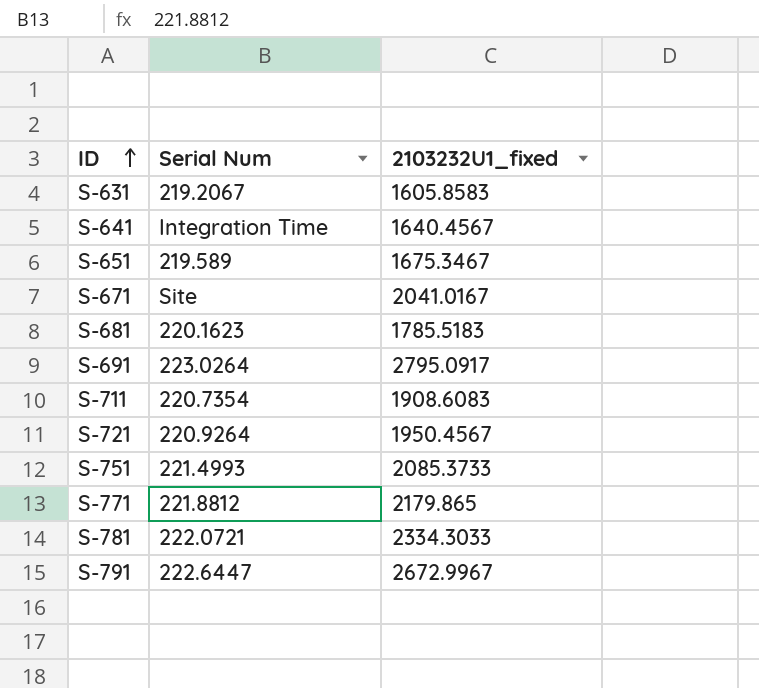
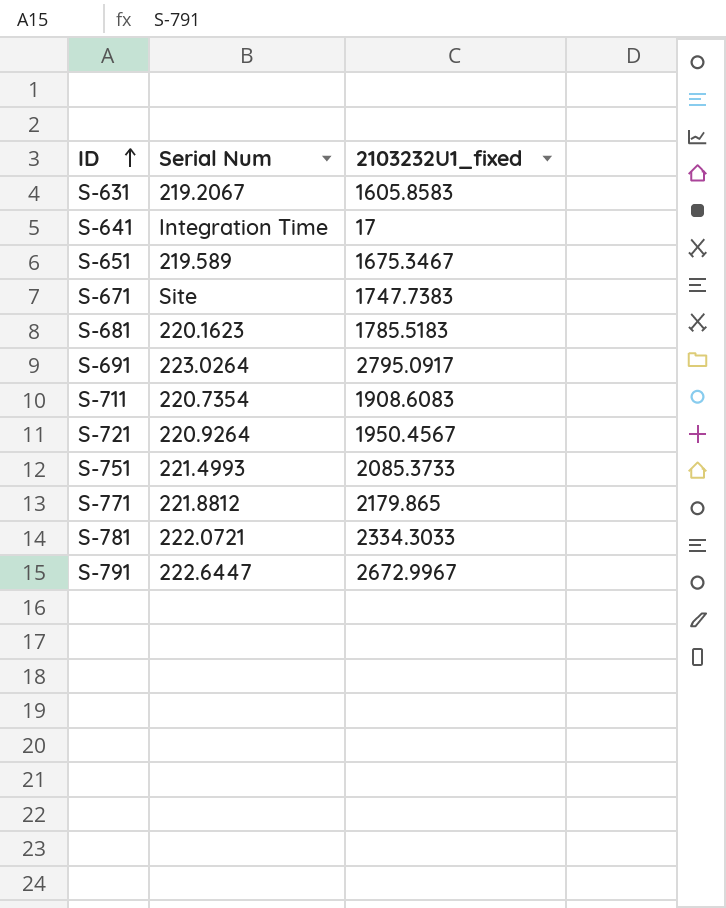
S-641 | 2103232U1_fixed: 1640.4567 -> 17
S-671 | 2103232U1_fixed: 2041.0167 -> 1747.7383

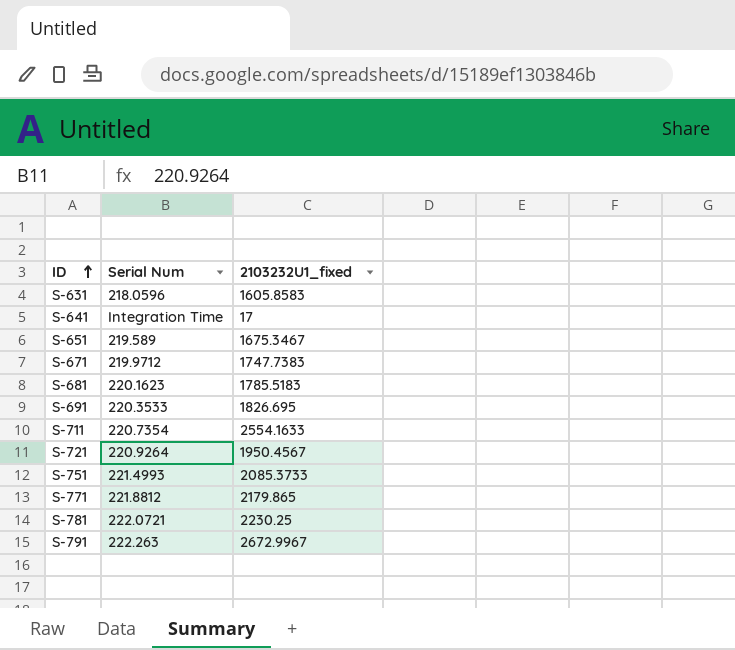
S-631 | Serial Num: 219.2067 -> 218.0596
S-671 | Serial Num: Site -> 219.9712
S-691 | Serial Num: 223.0264 -> 220.3533
S-691 | 2103232U1_fixed: 2795.0917 -> 1826.695
S-711 | 2103232U1_fixed: 1908.6083 -> 2554.1633
S-781 | 2103232U1_fixed: 2334.3033 -> 2230.25
S-791 | Serial Num: 222.6447 -> 222.263

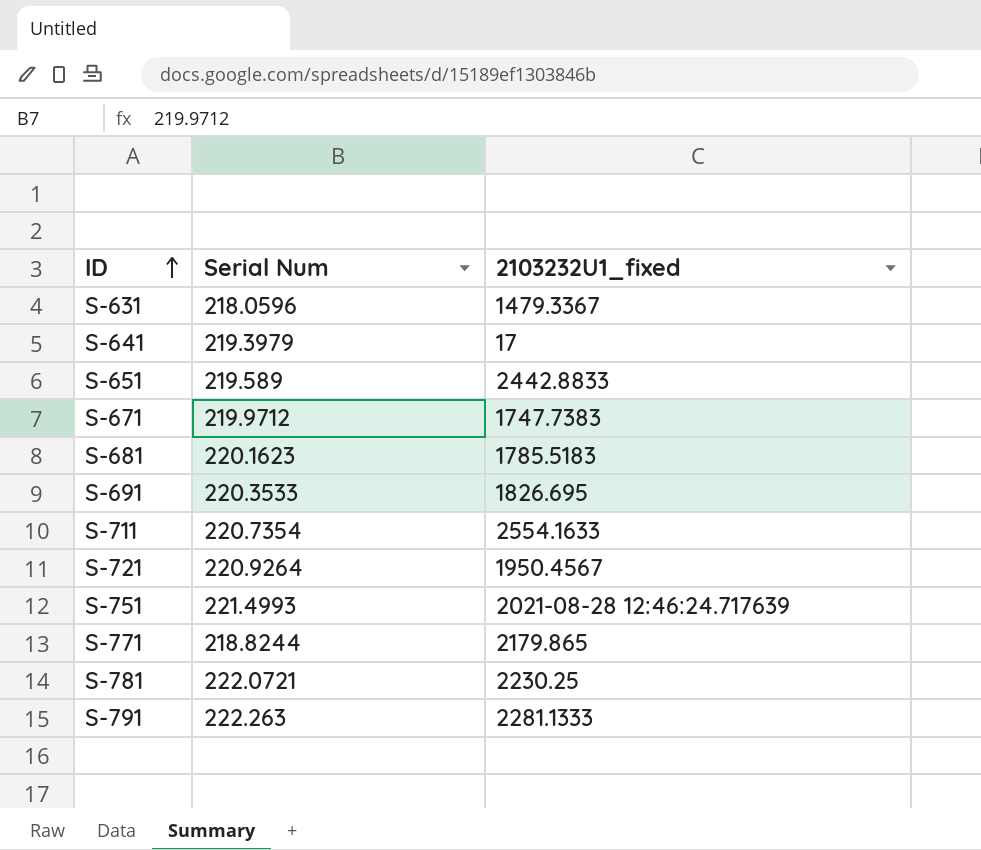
S-631 | 2103232U1_fixed: 1605.8583 -> 1479.3367
S-641 | Serial Num: Integration Time -> 219.3979
S-651 | 2103232U1_fixed: 1675.3467 -> 2442.8833
S-751 | 2103232U1_fixed: 2085.3733 -> 2021-08-28 12:46:24.717639
S-771 | Serial Num: 221.8812 -> 218.8244
S-791 | 2103232U1_fixed: 2672.9967 -> 2281.1333

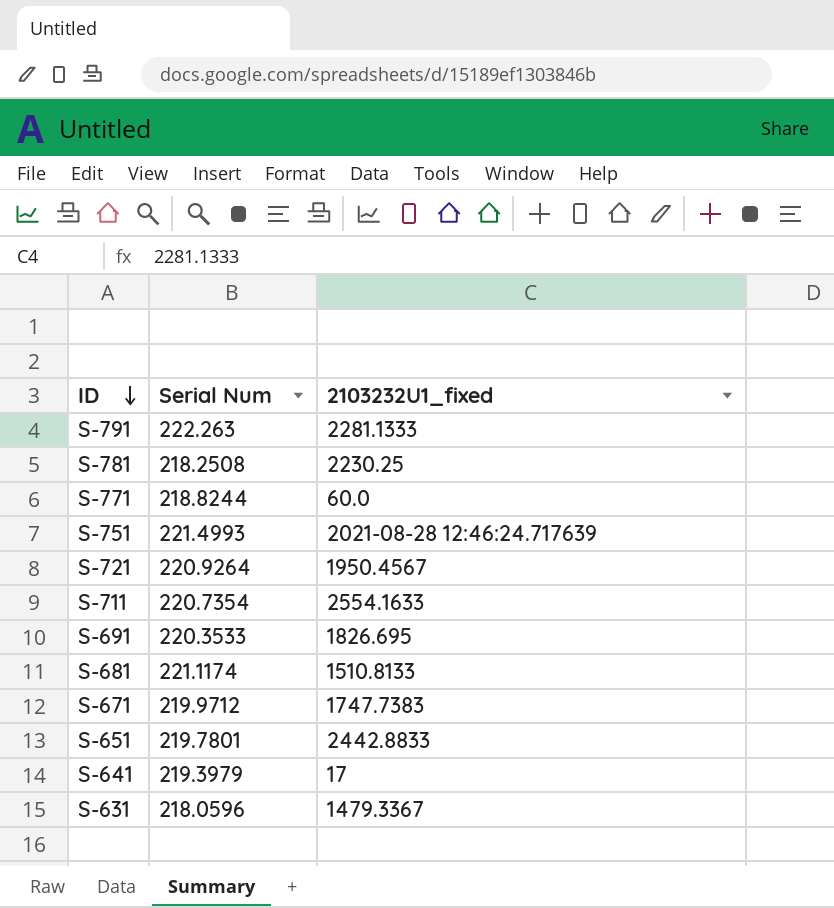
row order: ID ascending -> ID descending
S-781 | Serial Num: 222.0721 -> 218.2508
S-771 | 2103232U1_fixed: 2179.865 -> 60.0
S-681 | Serial Num: 220.1623 -> 221.1174
S-681 | 2103232U1_fixed: 1785.5183 -> 1510.8133
S-651 | Serial Num: 219.589 -> 219.7801

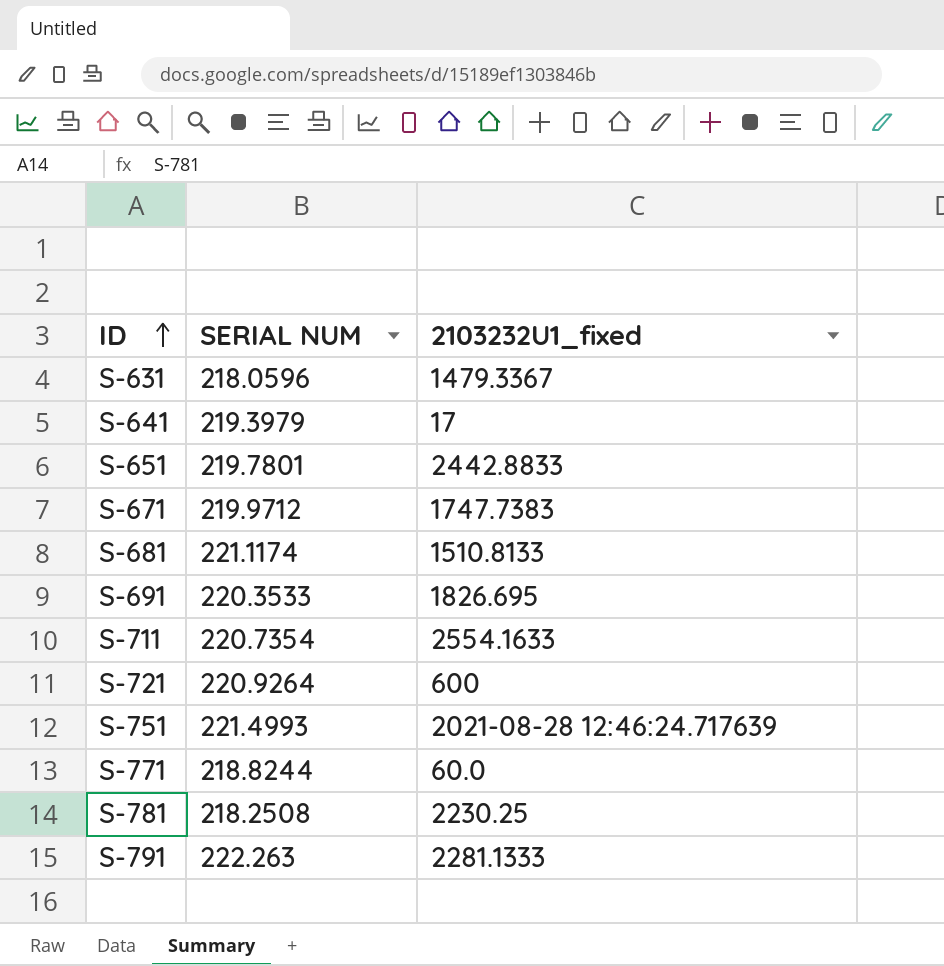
row order: ID descending -> ID ascending
column name: Serial Num -> SERIAL NUM
S-721 | 2103232U1_fixed: 1950.4567 -> 600

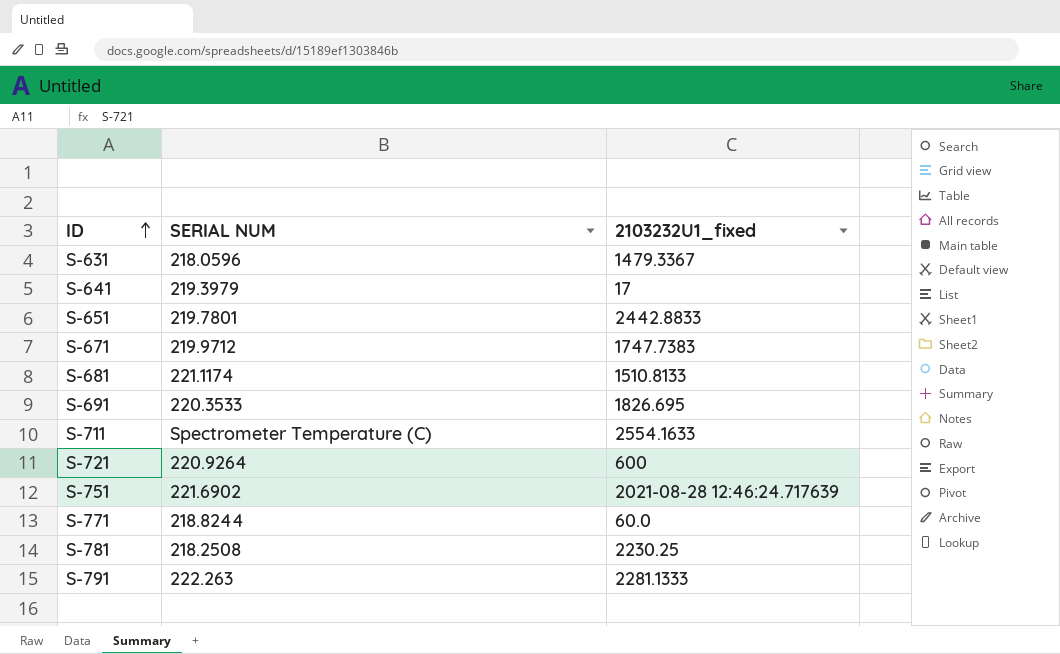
S-711 | SERIAL NUM: 220.7354 -> Spectrometer Temperature (C)
S-751 | SERIAL NUM: 221.4993 -> 221.6902

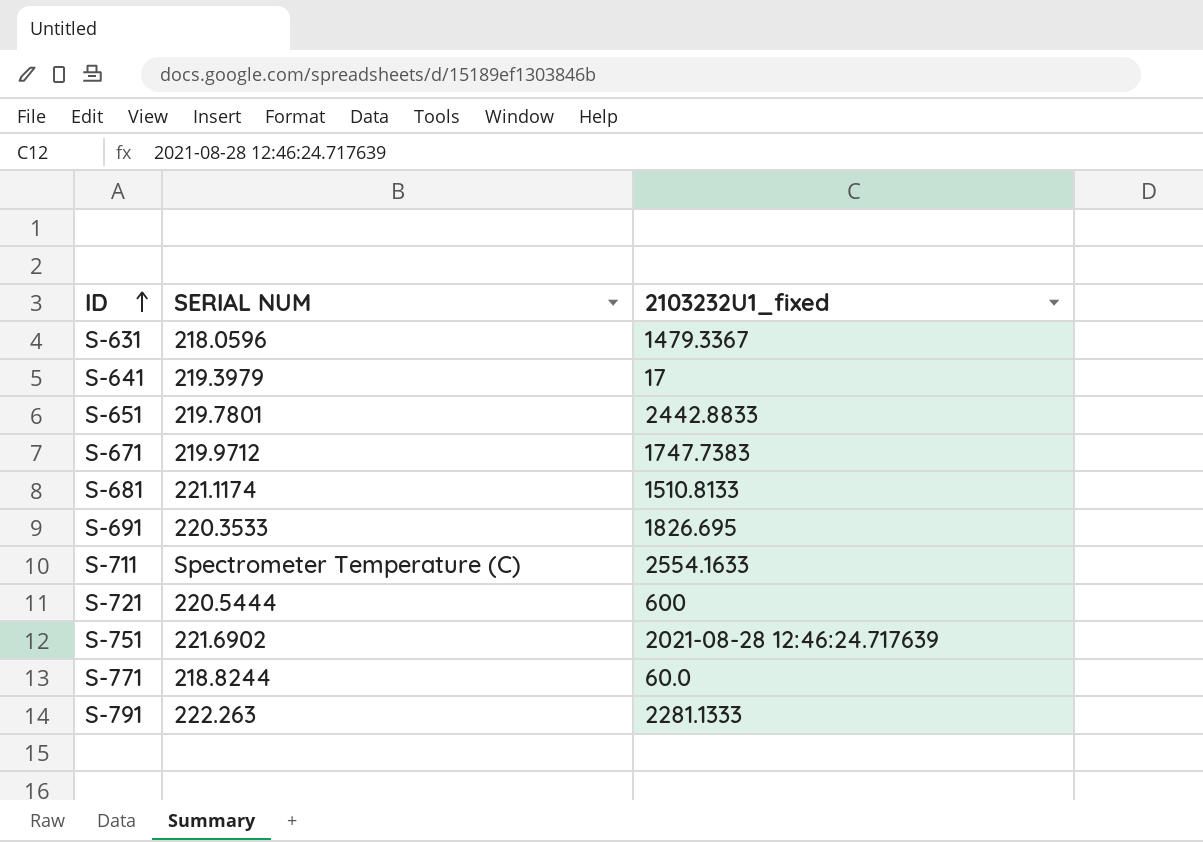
row S-781: 218.2508 | 2230.25 -> none
S-721 | SERIAL NUM: 220.9264 -> 220.5444

